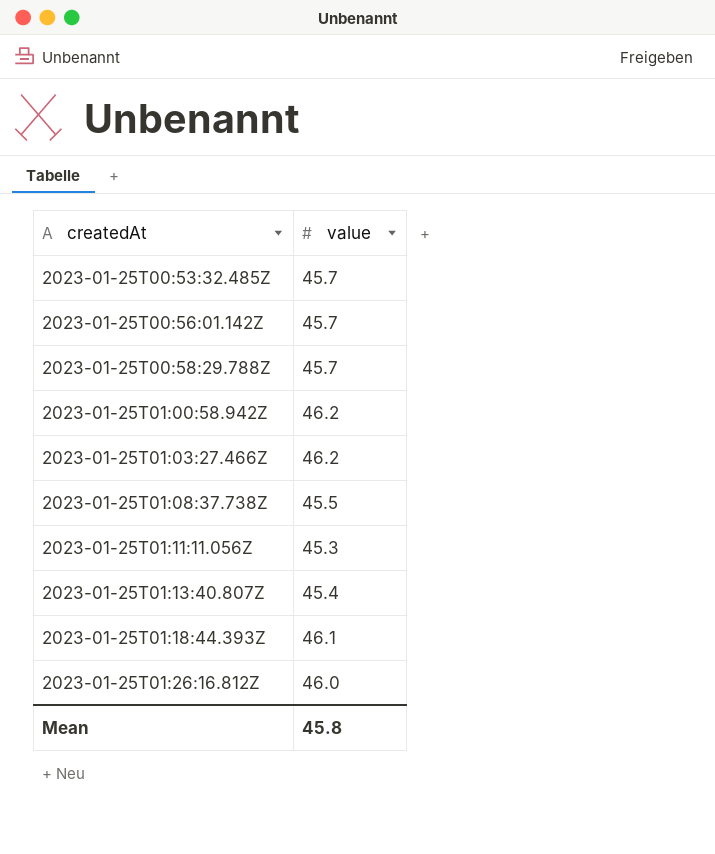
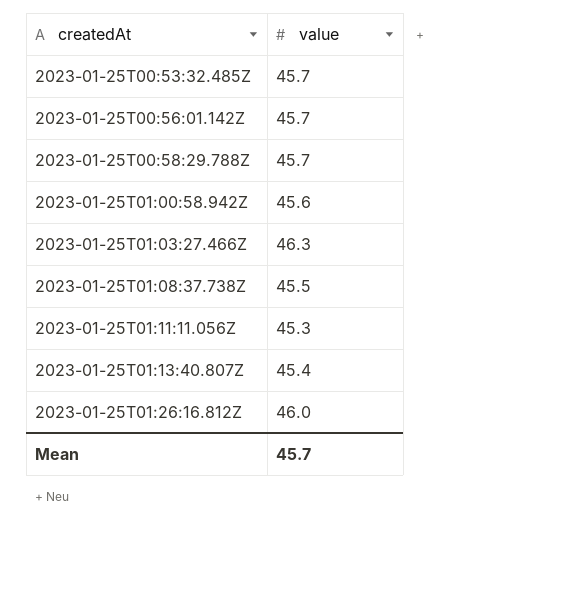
row 2023-01-25T01:18:44.393Z: 46.1 -> none
2023-01-25T01:00:58.942Z | value: 46.2 -> 45.6
2023-01-25T01:03:27.466Z | value: 46.2 -> 46.3
Mean | value: 45.8 -> 45.7

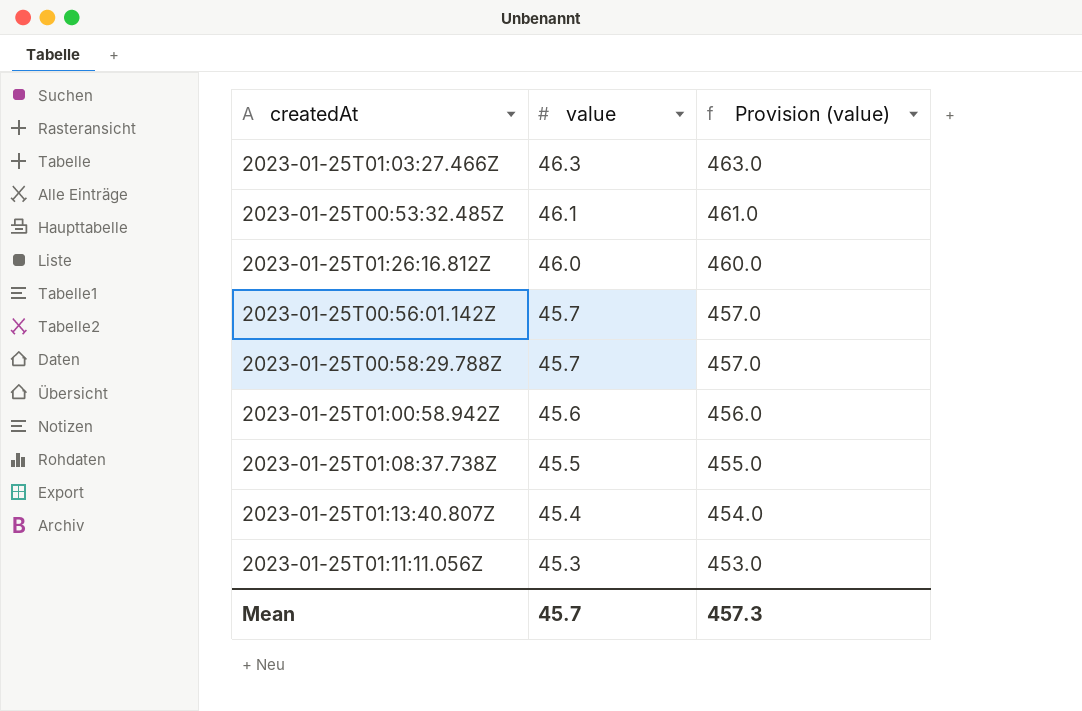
row order: createdAt ascending -> value descending
column Provision (value) | formula: none -> [value] * 10
2023-01-25T00:53:32.485Z | value: 45.7 -> 46.1

